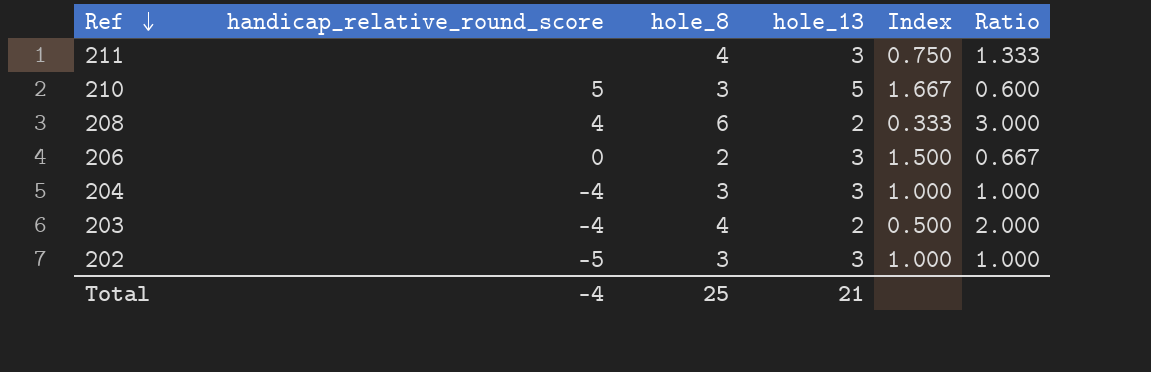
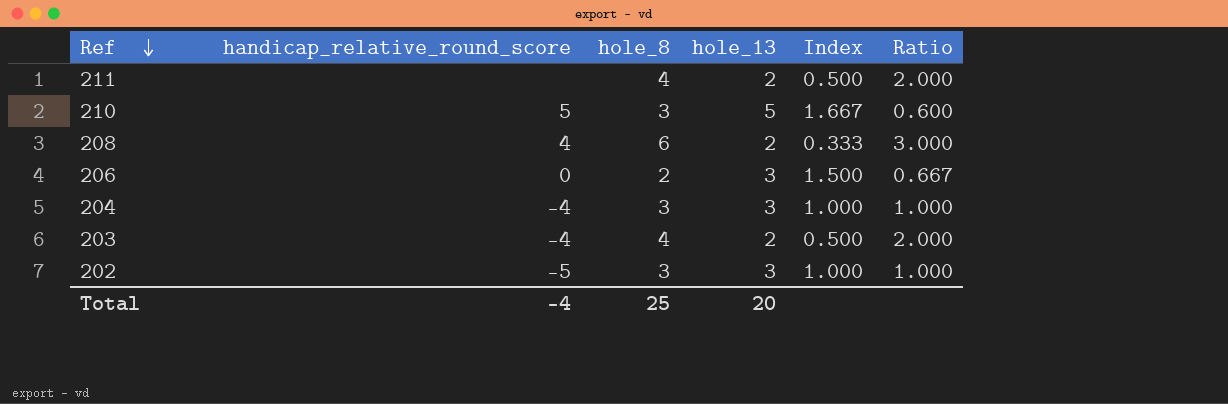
211 | hole_13: 3 -> 2
211 | Index: 0.750 -> 0.500
211 | Ratio: 1.333 -> 2.000
Total | hole_13: 21 -> 20

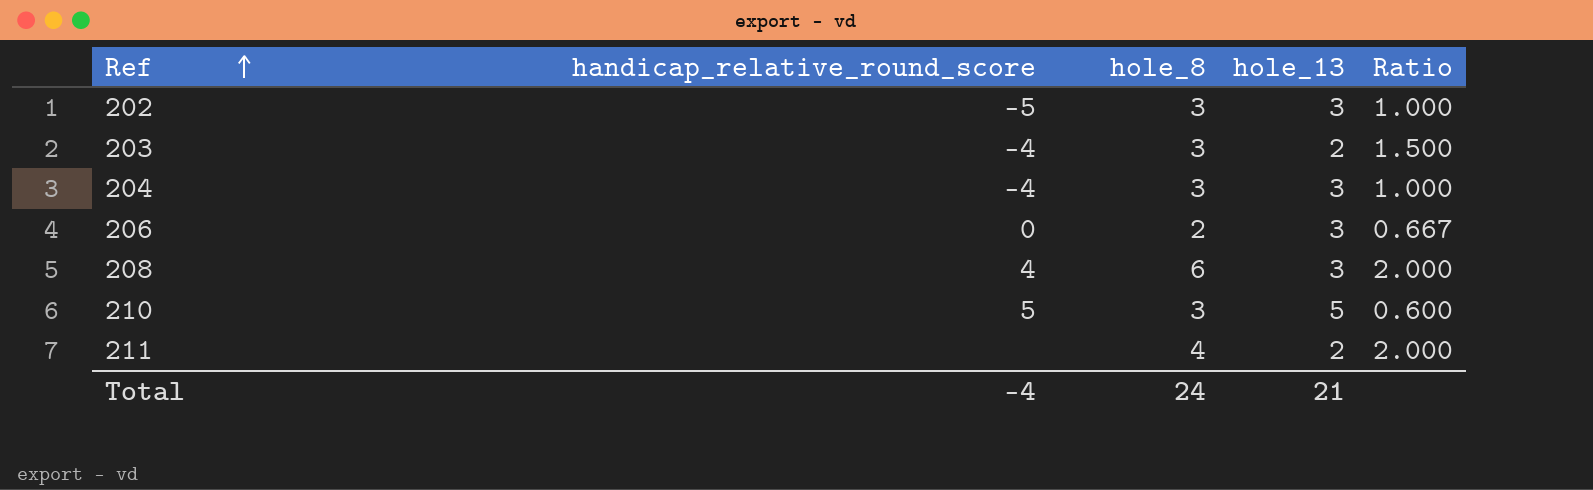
row order: Ref descending -> Ref ascending
column Index | formula: [hole_13] / [hole_8] -> none
203 | hole_8: 4 -> 3
203 | Ratio: 2.000 -> 1.500
208 | hole_13: 2 -> 3
208 | Ratio: 3.000 -> 2.000
Total | hole_8: 25 -> 24
Total | hole_13: 20 -> 21

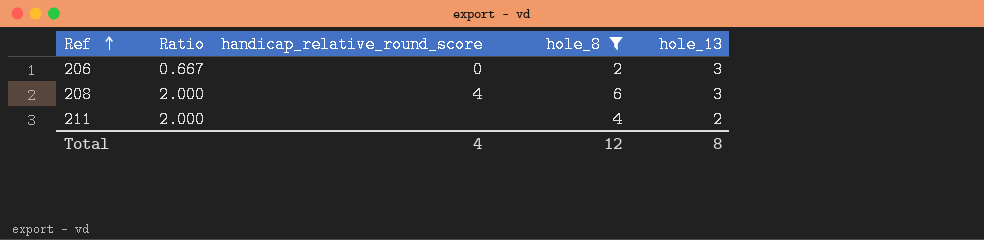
filter: none -> hole_8 != 3
column Ratio | position: 5 -> 2
Total | handicap_relative_round_score: -4 -> 4
Total | hole_8: 24 -> 12
Total | hole_13: 21 -> 8

